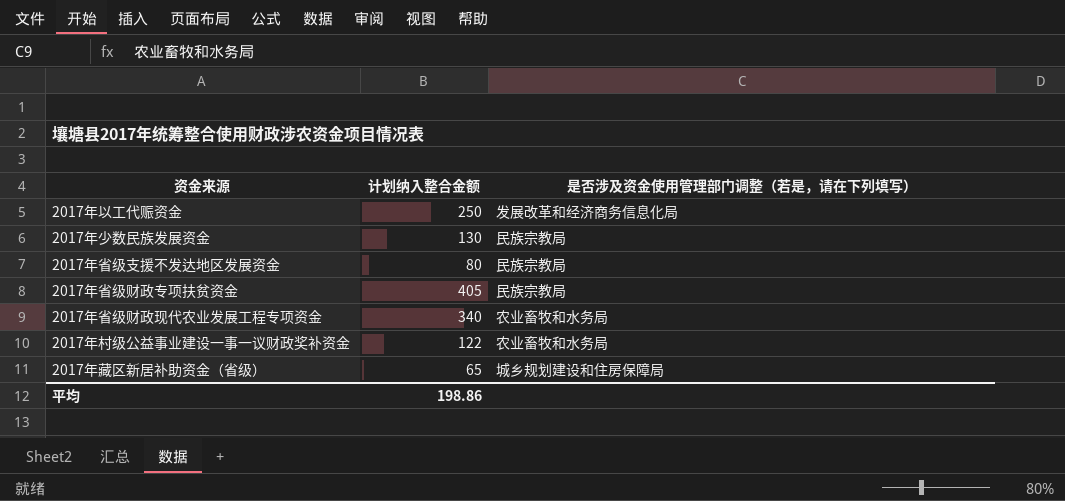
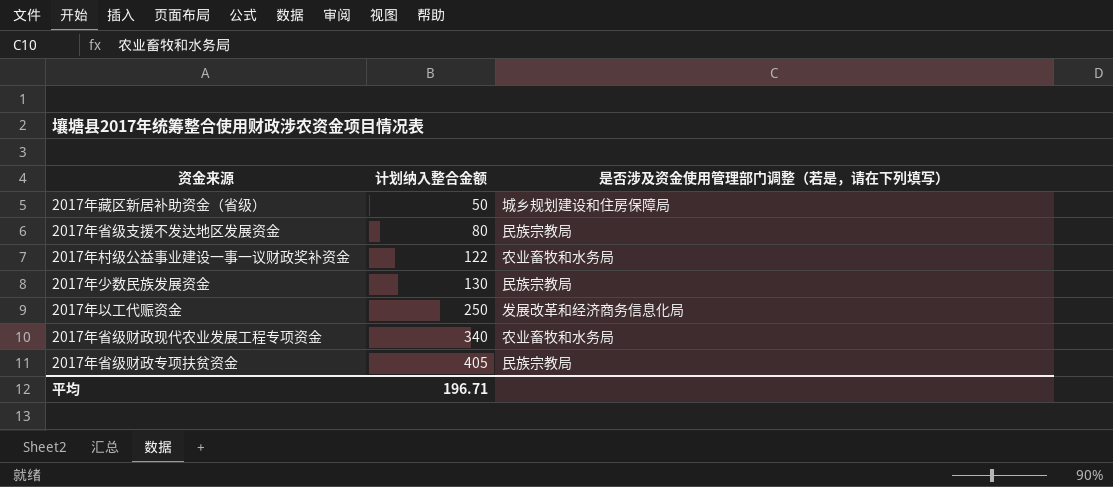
row order: none -> 计划纳入整合金额 ascending
2017年藏区新居补助资金（省级） | 计划纳入整合金额: 65 -> 50
平均 | 计划纳入整合金额: 198.86 -> 196.71

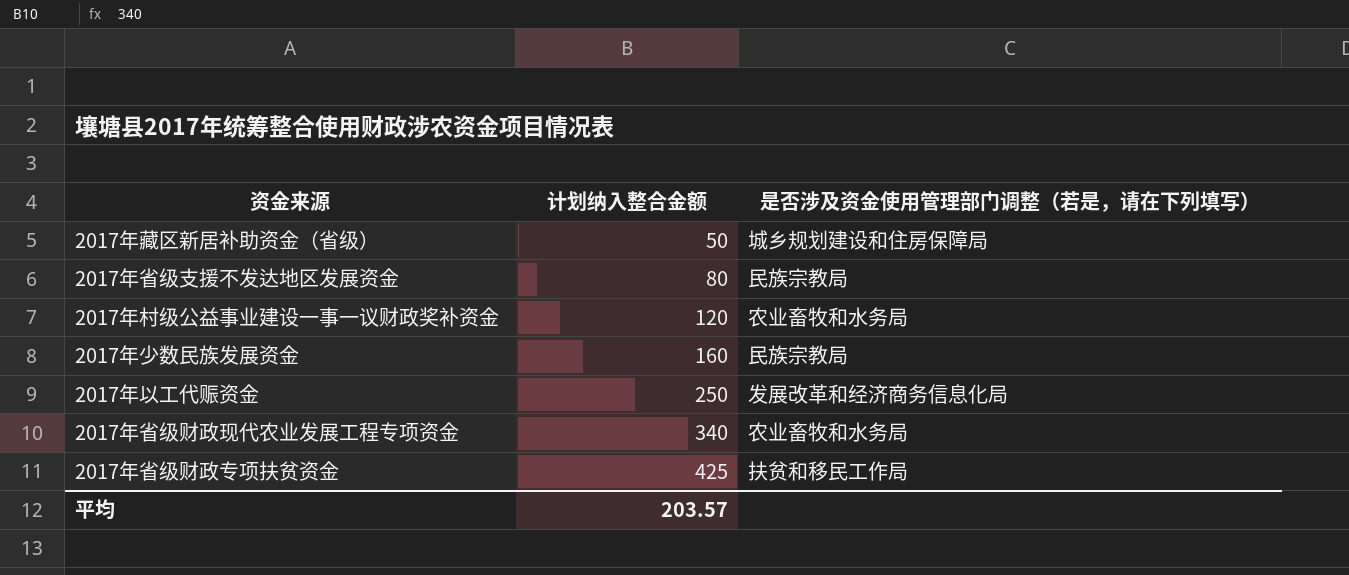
2017年村级公益事业建设一事一议财政奖补资金 | 计划纳入整合金额: 122 -> 120
2017年少数民族发展资金 | 计划纳入整合金额: 130 -> 160
2017年省级财政专项扶贫资金 | 计划纳入整合金额: 405 -> 425
2017年省级财政专项扶贫资金 | 是否涉及资金使用管理部门调整（若是，请在下列填写）: 民族宗教局 -> 扶贫和移民工作局
平均 | 计划纳入整合金额: 196.71 -> 203.57

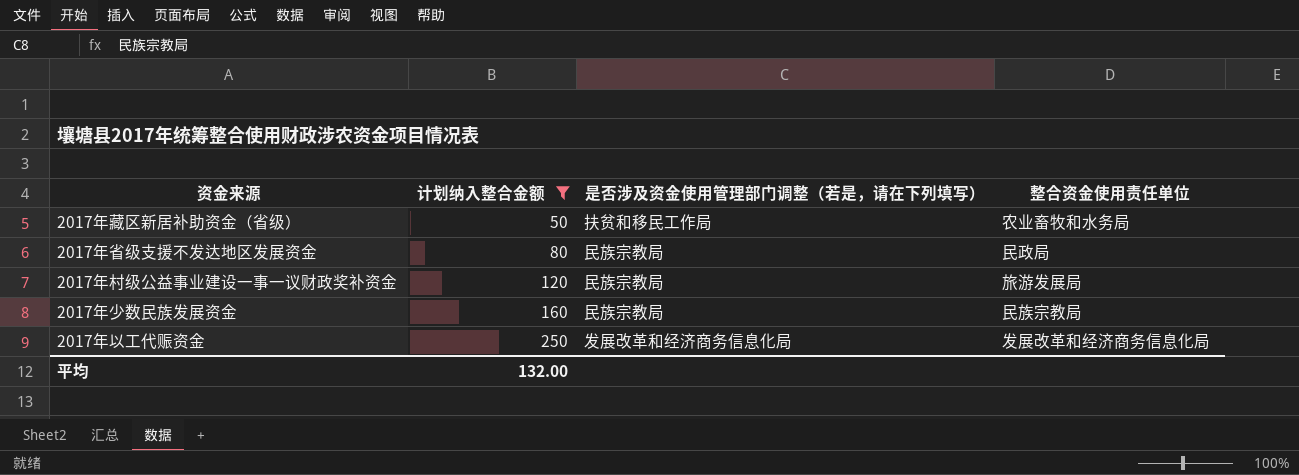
filter: none -> 计划纳入整合金额 <= 250
column 整合资金使用责任单位 | position: none -> 4
2017年藏区新居补助资金（省级） | 是否涉及资金使用管理部门调整（若是，请在下列填写）: 城乡规划建设和住房保障局 -> 扶贫和移民工作局
2017年村级公益事业建设一事一议财政奖补资金 | 是否涉及资金使用管理部门调整（若是，请在下列填写）: 农业畜牧和水务局 -> 民族宗教局
平均 | 计划纳入整合金额: 203.57 -> 132.00

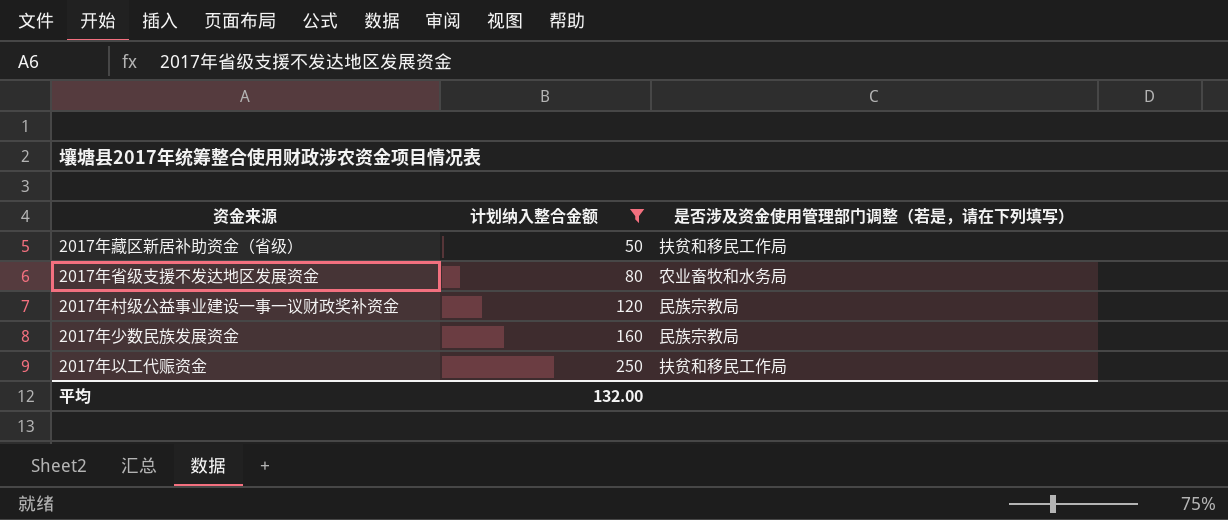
column 整合资金使用责任单位 | position: 4 -> none
2017年省级支援不发达地区发展资金 | 是否涉及资金使用管理部门调整（若是，请在下列填写）: 民族宗教局 -> 农业畜牧和水务局
2017年以工代赈资金 | 是否涉及资金使用管理部门调整（若是，请在下列填写）: 发展改革和经济商务信息化局 -> 扶贫和移民工作局

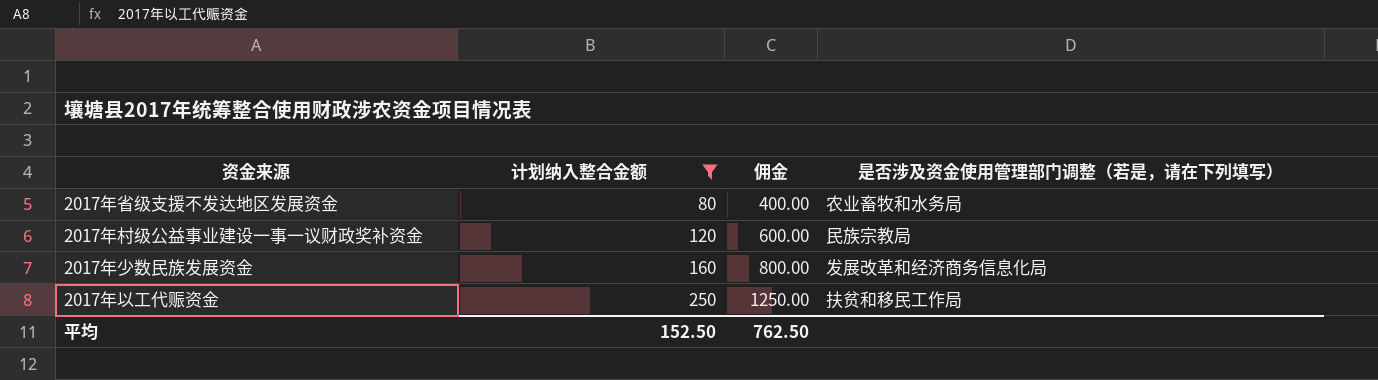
column 佣金 | formula: none -> [计划纳入整合金额] * 5
row 2017年藏区新居补助资金（省级）: 50 | 扶贫和移民工作局 -> none
2017年少数民族发展资金 | 是否涉及资金使用管理部门调整（若是，请在下列填写）: 民族宗教局 -> 发展改革和经济商务信息化局
平均 | 计划纳入整合金额: 132.00 -> 152.50

